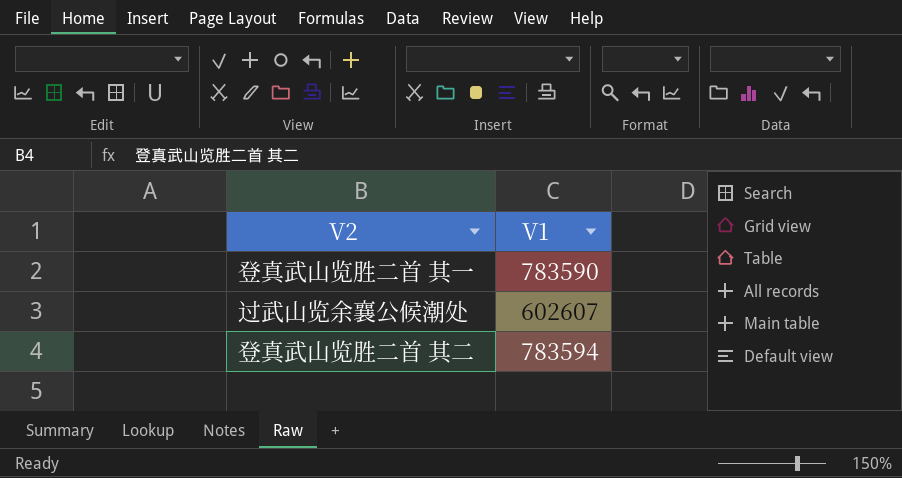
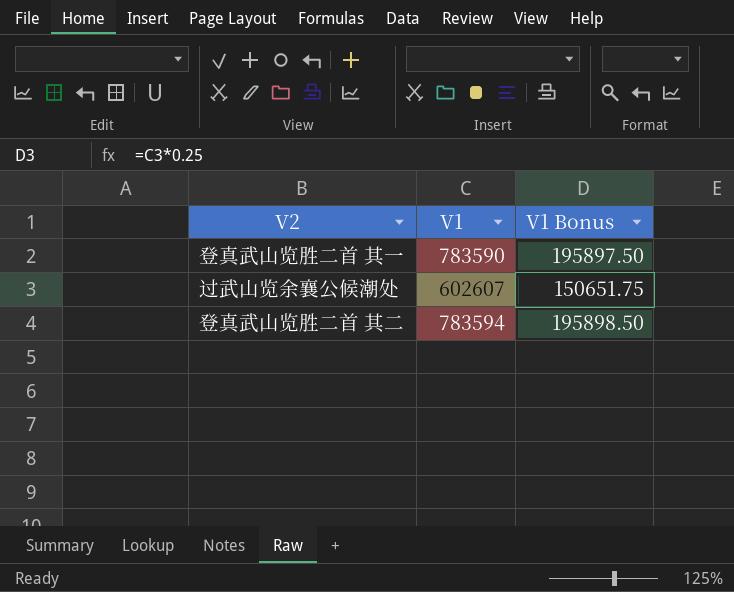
column V1 Bonus | formula: none -> [V1] * 0.25

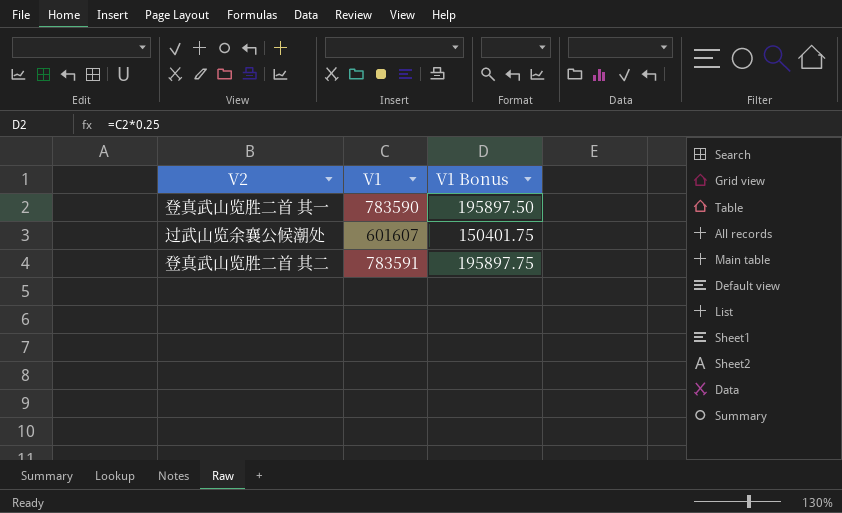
过武山览余襄公候潮处 | V1: 602607 -> 601607
过武山览余襄公候潮处 | V1 Bonus: 150651.75 -> 150401.75
登真武山览胜二首 其二 | V1: 783594 -> 783591
登真武山览胜二首 其二 | V1 Bonus: 195898.50 -> 195897.75

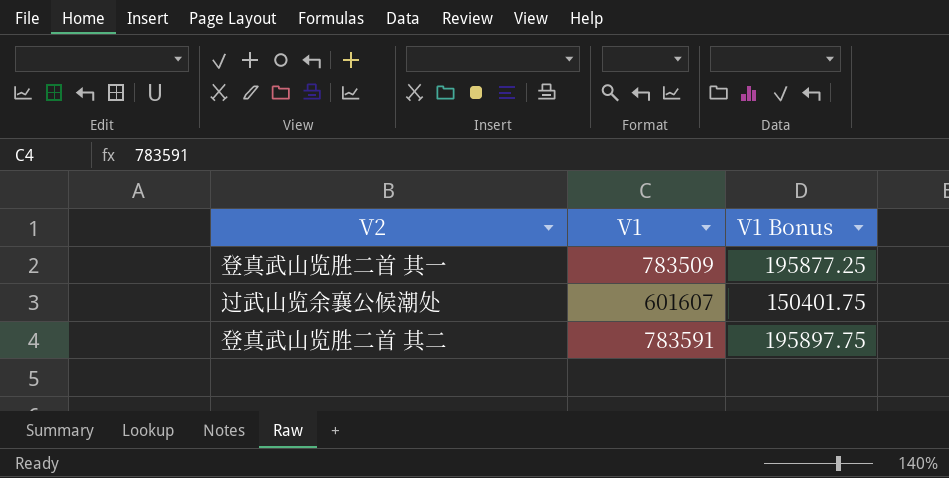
登真武山览胜二首 其一 | V1: 783590 -> 783509
登真武山览胜二首 其一 | V1 Bonus: 195897.50 -> 195877.25

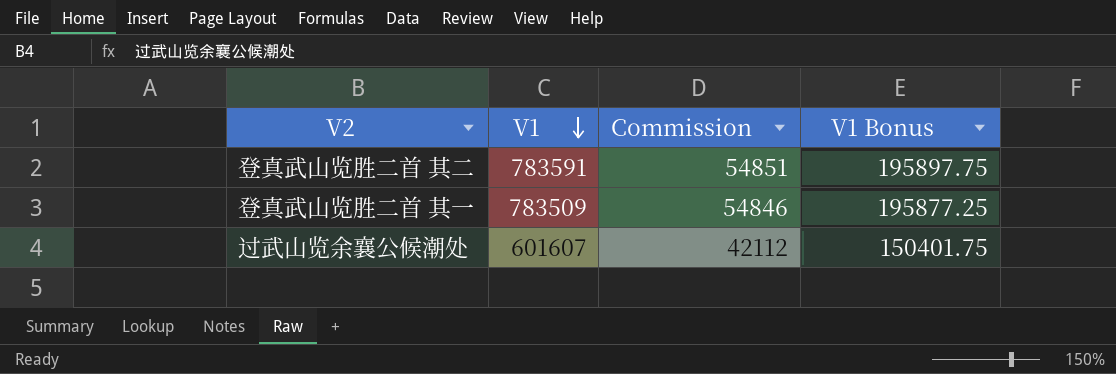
row order: none -> V1 descending
column Commission | formula: none -> [V1] * 0.07

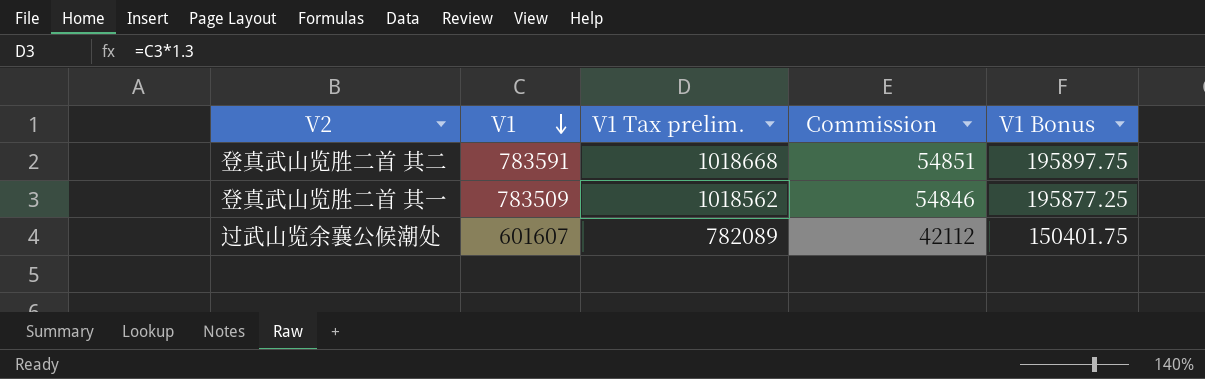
column V1 Tax prelim. | formula: none -> [V1] * 1.3

